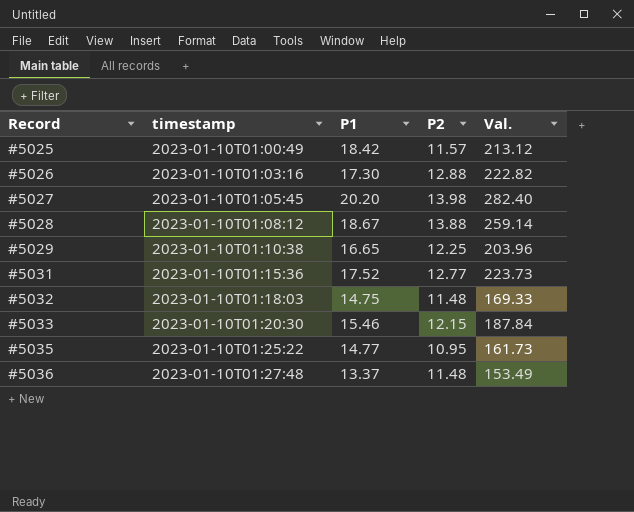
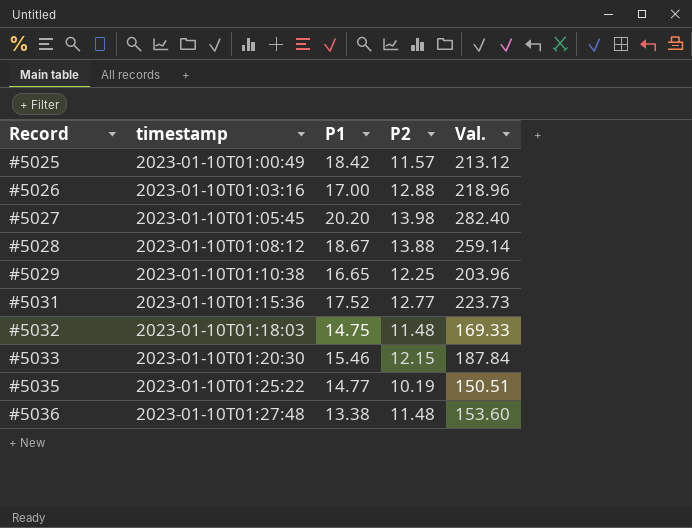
#5026 | P1: 17.30 -> 17.00
#5026 | Val.: 222.82 -> 218.96
#5035 | P2: 10.95 -> 10.19
#5035 | Val.: 161.73 -> 150.51
#5036 | P1: 13.37 -> 13.38
#5036 | Val.: 153.49 -> 153.60

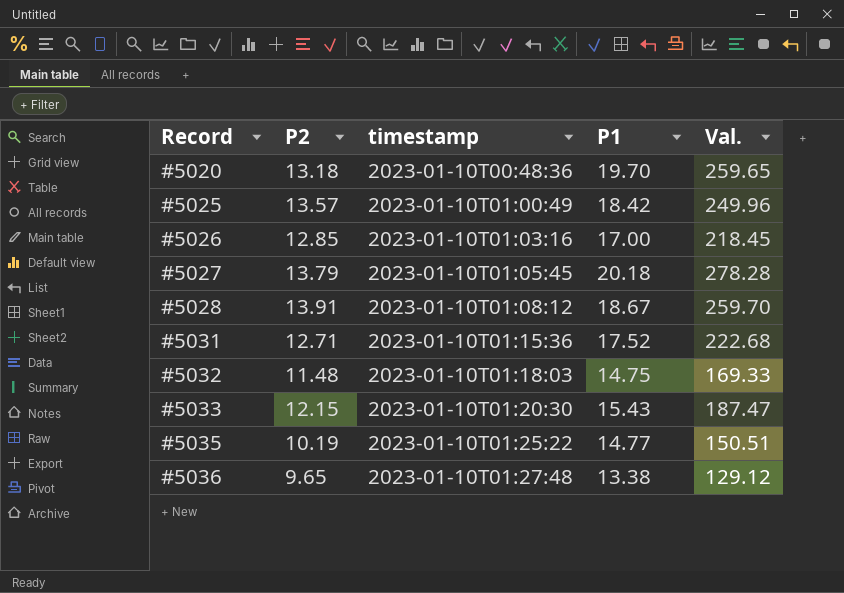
column P2 | position: 4 -> 2
row #5029: 2023-01-10T01:10:38 | 16.65 | 12.25 | 203.96 -> none
row #5020: none -> 13.18 | 2023-01-10T00:48:36 | 19.70 | 259.65
#5025 | P2: 11.57 -> 13.57
#5025 | Val.: 213.12 -> 249.96
#5026 | P2: 12.88 -> 12.85
#5026 | Val.: 218.96 -> 218.45
#5027 | P2: 13.98 -> 13.79
#5027 | P1: 20.20 -> 20.18
#5027 | Val.: 282.40 -> 278.28
#5028 | P2: 13.88 -> 13.91
#5028 | Val.: 259.14 -> 259.70
#5031 | P2: 12.77 -> 12.71
#5031 | Val.: 223.73 -> 222.68
#5033 | P1: 15.46 -> 15.43
#5033 | Val.: 187.84 -> 187.47
#5036 | P2: 11.48 -> 9.65
#5036 | Val.: 153.60 -> 129.12

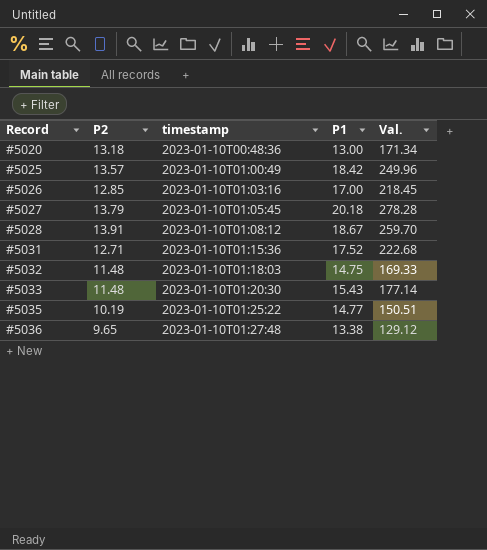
#5020 | P1: 19.70 -> 13.00
#5020 | Val.: 259.65 -> 171.34
#5033 | P2: 12.15 -> 11.48
#5033 | Val.: 187.47 -> 177.14

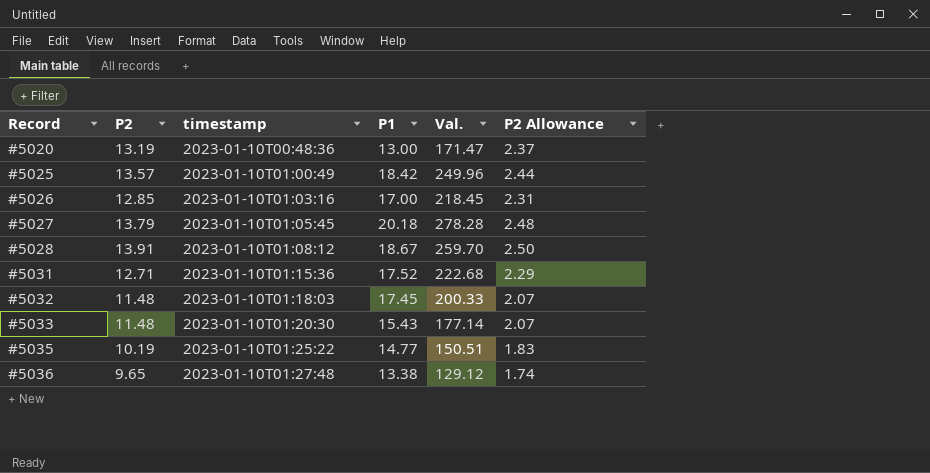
column P2 Allowance | formula: none -> [P2] * 0.18
#5020 | P2: 13.18 -> 13.19
#5020 | Val.: 171.34 -> 171.47
#5032 | P1: 14.75 -> 17.45
#5032 | Val.: 169.33 -> 200.33

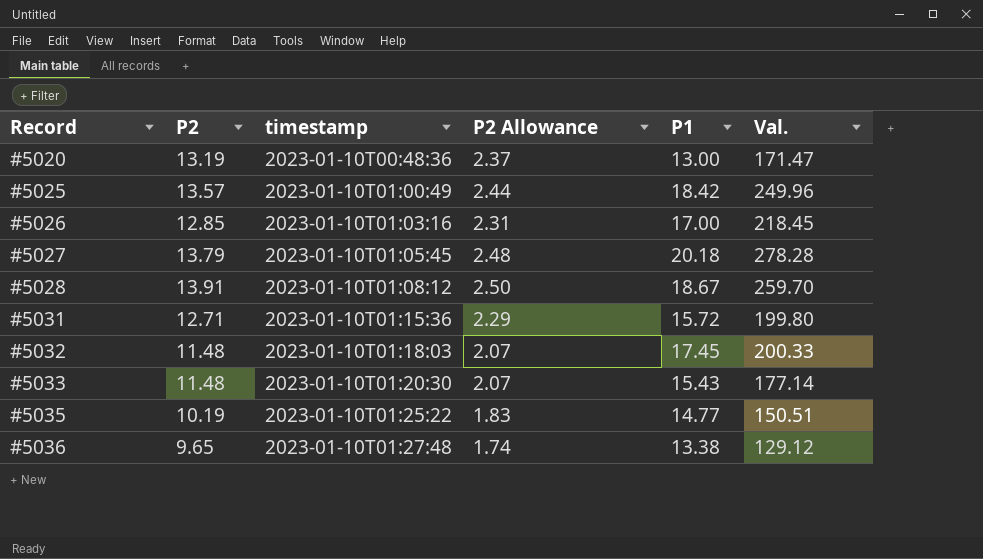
column P2 Allowance | position: 6 -> 4
#5031 | P1: 17.52 -> 15.72
#5031 | Val.: 222.68 -> 199.80

